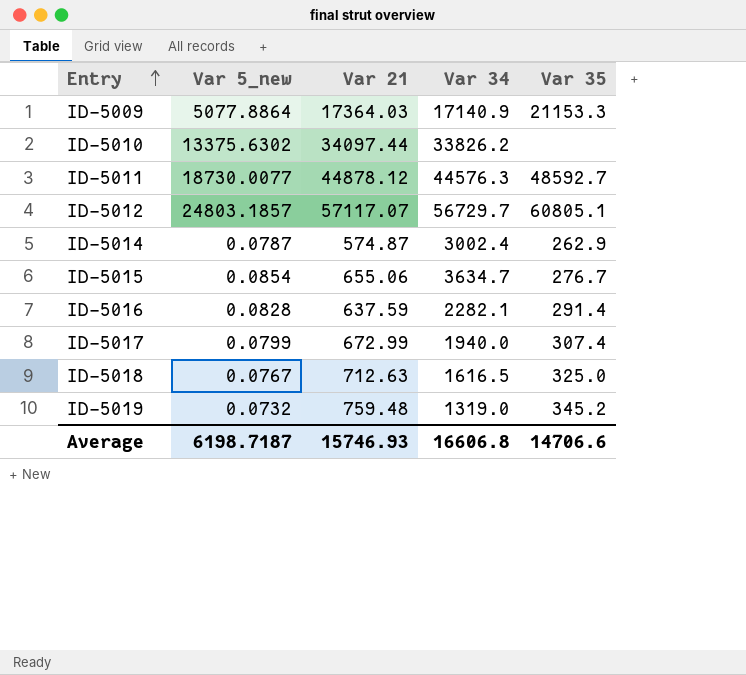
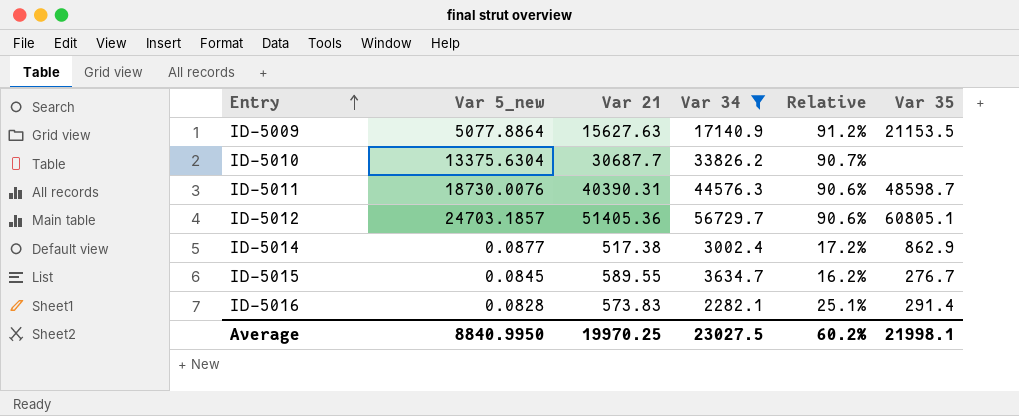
filter: none -> Var 34 >= 2282.1
column Relative | formula: none -> [Var 21] / [Var 34]
ID-5009 | Var 21: 17364.03 -> 15627.63
ID-5009 | Var 35: 21153.3 -> 21153.5
ID-5010 | Var 5_new: 13375.6302 -> 13375.6304
ID-5010 | Var 21: 34097.44 -> 30687.7
ID-5011 | Var 5_new: 18730.0077 -> 18730.0076
ID-5011 | Var 21: 44878.12 -> 40390.31
ID-5011 | Var 35: 48592.7 -> 48598.7
ID-5012 | Var 5_new: 24803.1857 -> 24703.1857
ID-5012 | Var 21: 57117.07 -> 51405.36
ID-5014 | Var 5_new: 0.0787 -> 0.0877
ID-5014 | Var 21: 574.87 -> 517.38
ID-5014 | Var 35: 262.9 -> 862.9
ID-5015 | Var 5_new: 0.0854 -> 0.0845
ID-5015 | Var 21: 655.06 -> 589.55
ID-5016 | Var 21: 637.59 -> 573.83
Average | Var 5_new: 6198.7187 -> 8840.9950
Average | Var 21: 15746.93 -> 19970.25
Average | Var 34: 16606.8 -> 23027.5
Average | Var 35: 14706.6 -> 21998.1

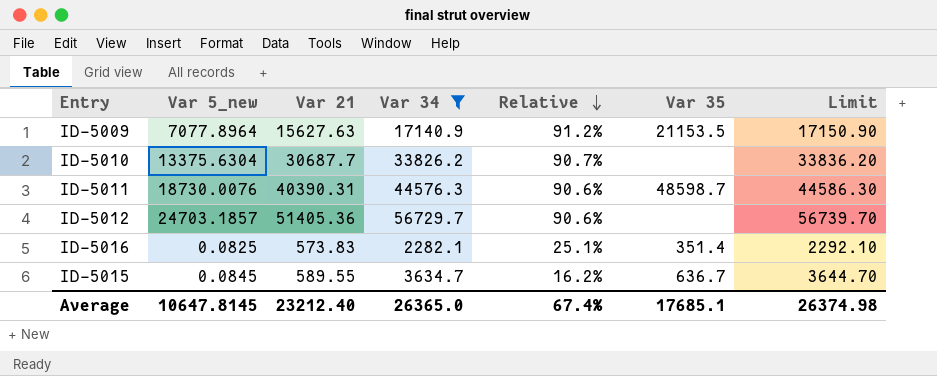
row order: Entry ascending -> Relative descending
column Limit | formula: none -> [Var 34] + 10
row ID-5014: 0.0877 | 517.38 | 3002.4 | 17.2% | 862.9 -> none
ID-5009 | Var 5_new: 5077.8864 -> 7077.8964
ID-5012 | Var 35: 60805.1 -> none
ID-5016 | Var 5_new: 0.0828 -> 0.0825
ID-5016 | Var 35: 291.4 -> 351.4
ID-5015 | Var 35: 276.7 -> 636.7
Average | Var 5_new: 8840.9950 -> 10647.8145
Average | Var 21: 19970.25 -> 23212.40
Average | Var 34: 23027.5 -> 26365.0
Average | Relative: 60.2% -> 67.4%
Average | Var 35: 21998.1 -> 17685.1

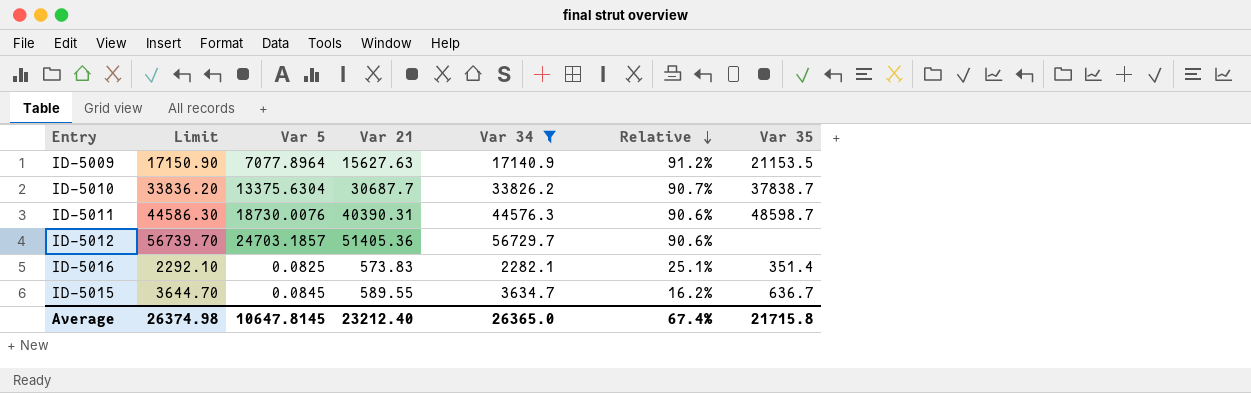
column Limit | position: 7 -> 2
column name: Var 5_new -> Var 5
ID-5010 | Var 35: none -> 37838.7
Average | Var 35: 17685.1 -> 21715.8

